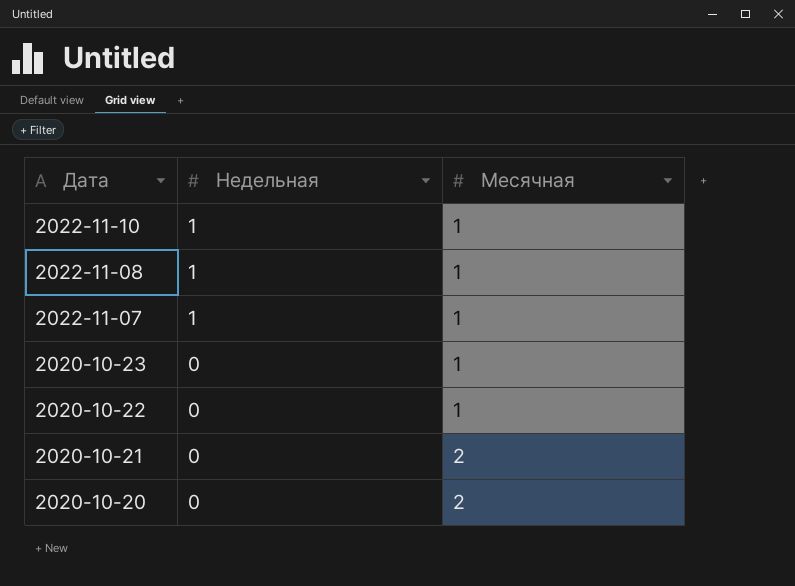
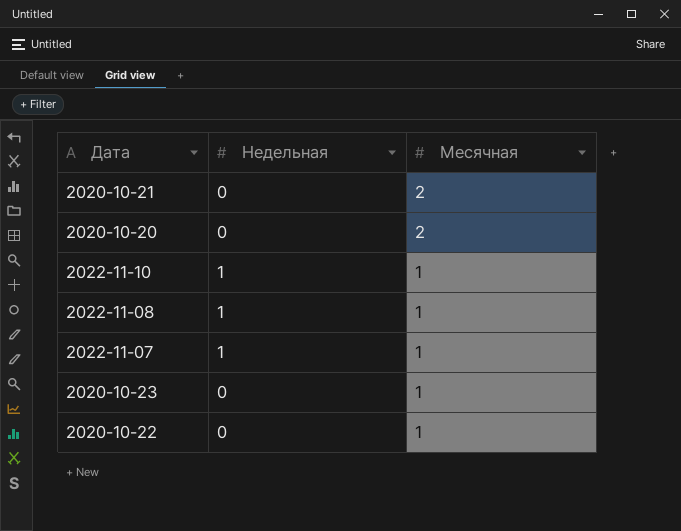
row order: Дата descending -> Месячная descending

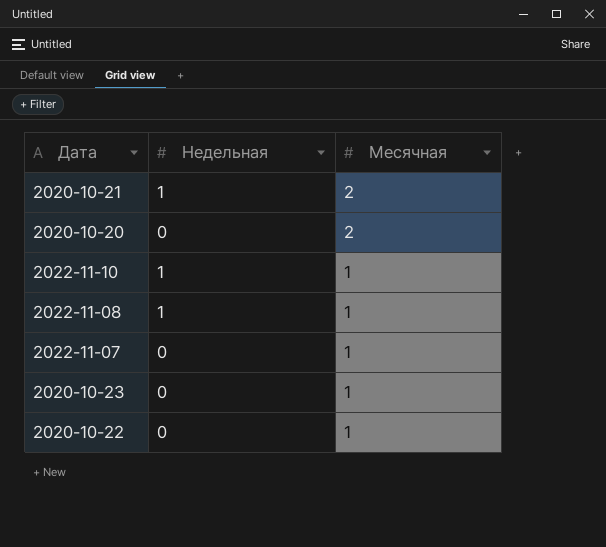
2020-10-21 | Недельная: 0 -> 1
2022-11-07 | Недельная: 1 -> 0

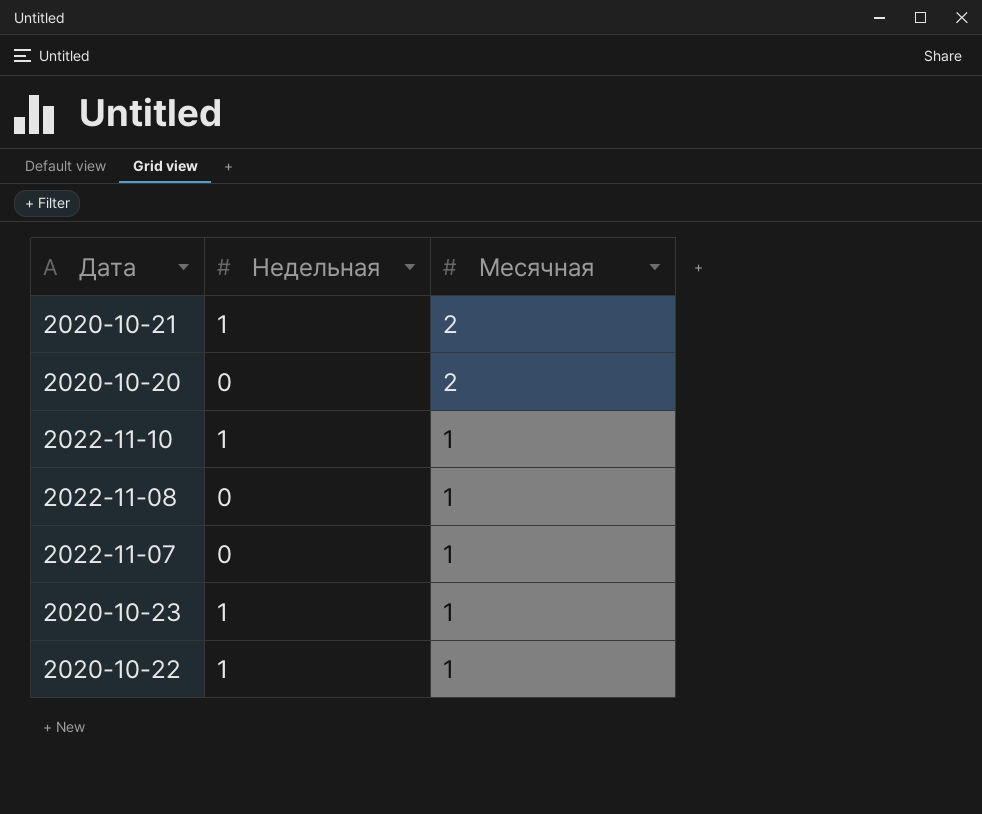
2022-11-08 | Недельная: 1 -> 0
2020-10-23 | Недельная: 0 -> 1
2020-10-22 | Недельная: 0 -> 1

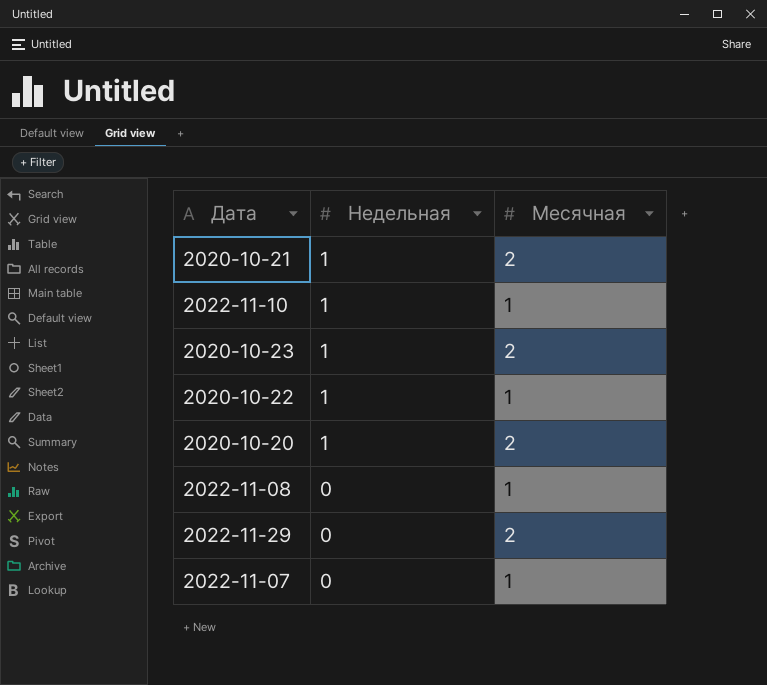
row order: Месячная descending -> Недельная descending
2020-10-23 | Месячная: 1 -> 2
2020-10-20 | Недельная: 0 -> 1
row 2022-11-29: none -> 0 | 2

